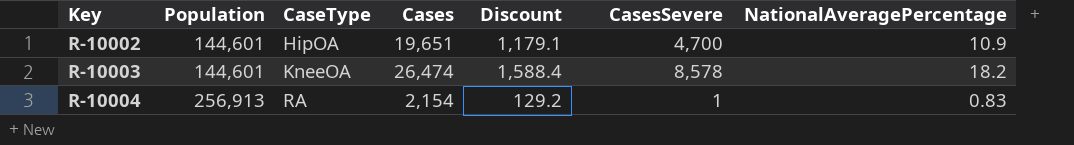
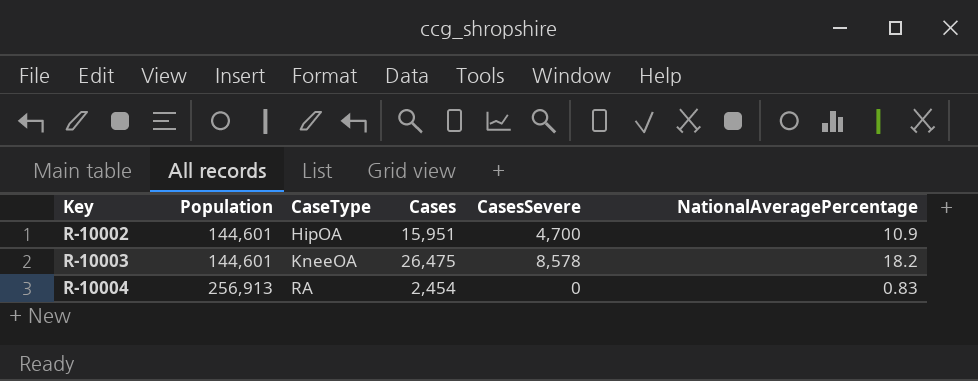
column Discount | formula: [Cases] * 0.06 -> none
R-10002 | Cases: 19,651 -> 15,951
R-10003 | Cases: 26,474 -> 26,475
R-10004 | Cases: 2,154 -> 2,454
R-10004 | CasesSevere: 1 -> 0

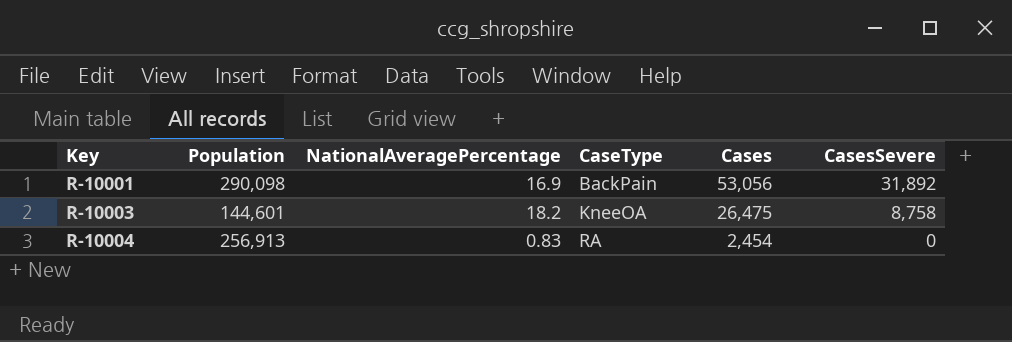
column NationalAveragePercentage | position: 6 -> 3
row R-10002: 144,601 | HipOA | 15,951 | 4,700 | 10.9 -> none
row R-10001: none -> 290,098 | 16.9 | BackPain | 53,056 | 31,892
R-10003 | CasesSevere: 8,578 -> 8,758

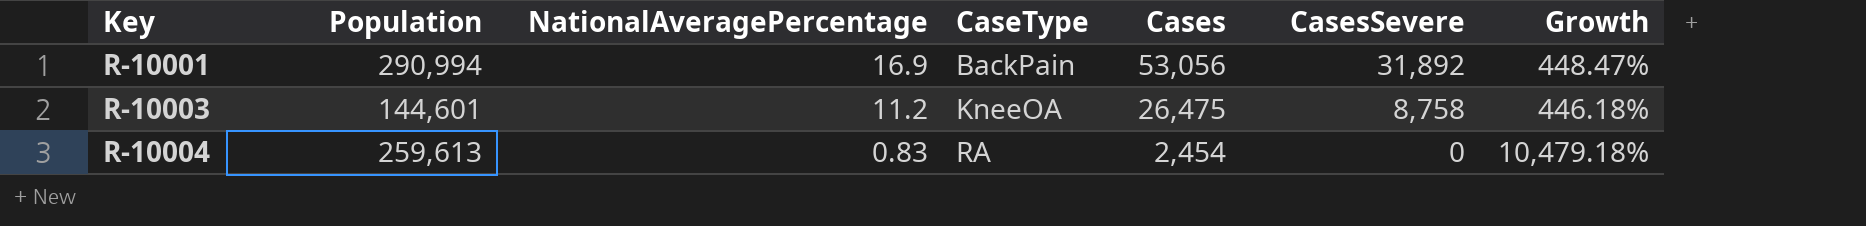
column Growth | formula: none -> ([Population] - [Cases]) / [Cases]
R-10001 | Population: 290,098 -> 290,994
R-10003 | NationalAveragePercentage: 18.2 -> 11.2
R-10004 | Population: 256,913 -> 259,613

